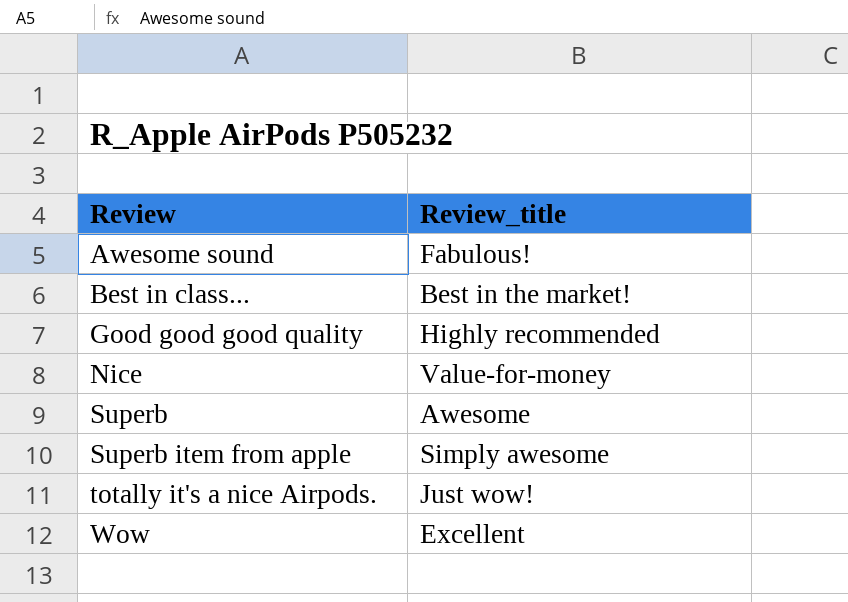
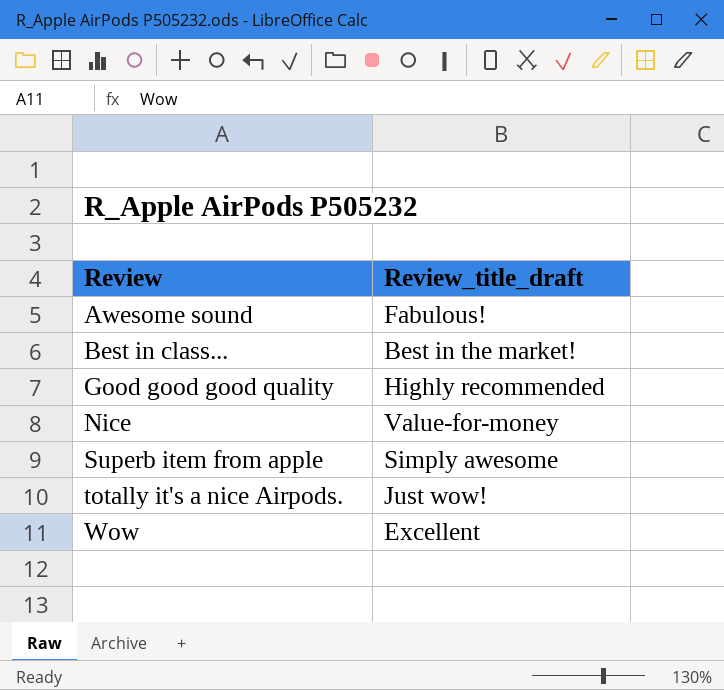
column name: Review_title -> Review_title_draft
row Superb: Awesome -> none

